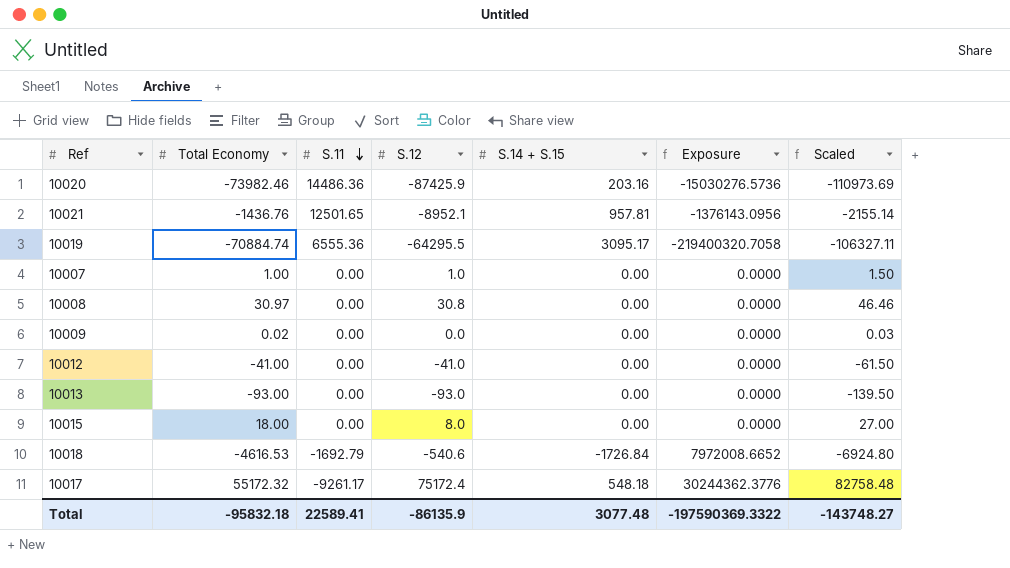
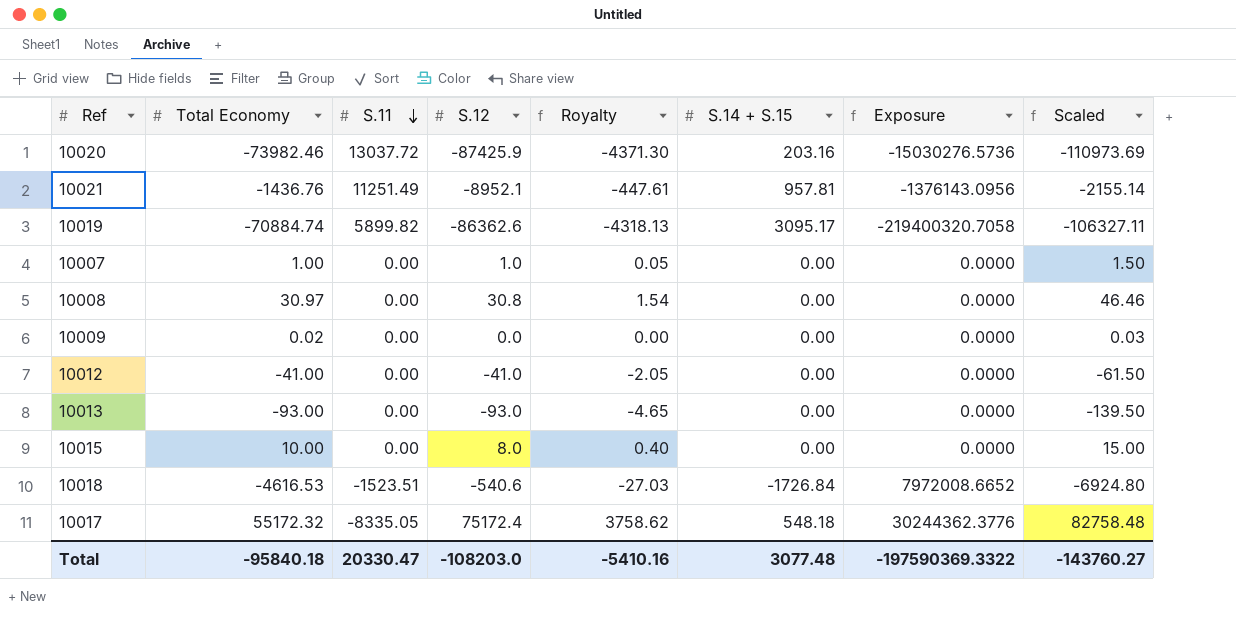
column Royalty | formula: none -> [S.12] * 0.05
10020 | S.11: 14486.36 -> 13037.72
10021 | S.11: 12501.65 -> 11251.49
10019 | S.11: 6555.36 -> 5899.82
10019 | S.12: -64295.5 -> -86362.6
10015 | Total Economy: 18.00 -> 10.00
10015 | Scaled: 27.00 -> 15.00
10018 | S.11: -1692.79 -> -1523.51
10017 | S.11: -9261.17 -> -8335.05
Total | Total Economy: -95832.18 -> -95840.18
Total | S.11: 22589.41 -> 20330.47
Total | S.12: -86135.9 -> -108203.0
Total | Scaled: -143748.27 -> -143760.27

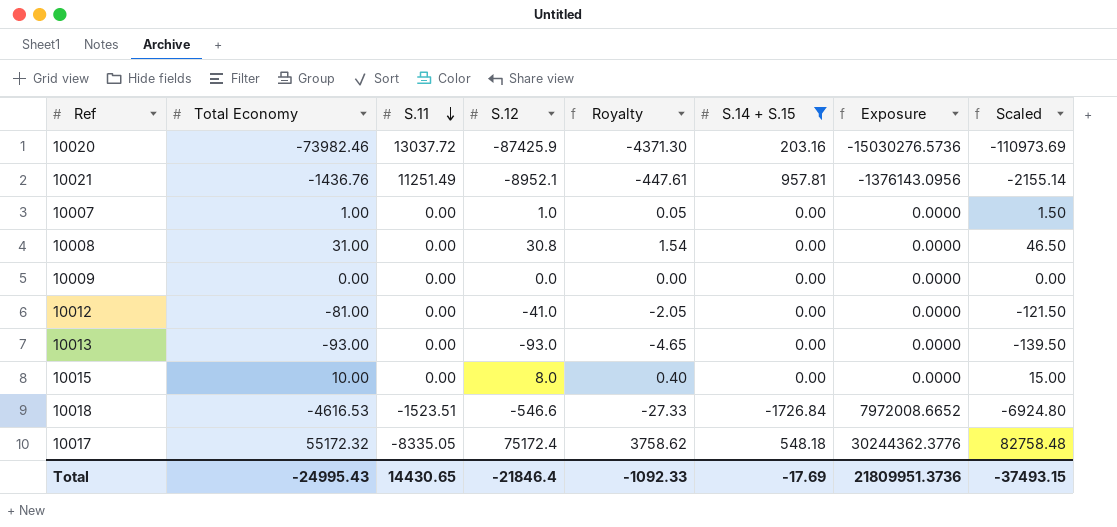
filter: none -> S.14 + S.15 != 3095.17
10008 | Total Economy: 30.97 -> 31.00
10008 | Scaled: 46.46 -> 46.50
10009 | Total Economy: 0.02 -> 0.00
10009 | Scaled: 0.03 -> 0.00
10012 | Total Economy: -41.00 -> -81.00
10012 | Scaled: -61.50 -> -121.50
10018 | S.12: -540.6 -> -546.6
10018 | Royalty: -27.03 -> -27.33
Total | Total Economy: -95840.18 -> -24995.43
Total | S.11: 20330.47 -> 14430.65
Total | S.12: -108203.0 -> -21846.4
Total | Royalty: -5410.16 -> -1092.33
Total | S.14 + S.15: 3077.48 -> -17.69
Total | Exposure: -197590369.3322 -> 21809951.3736
Total | Scaled: -143760.27 -> -37493.15

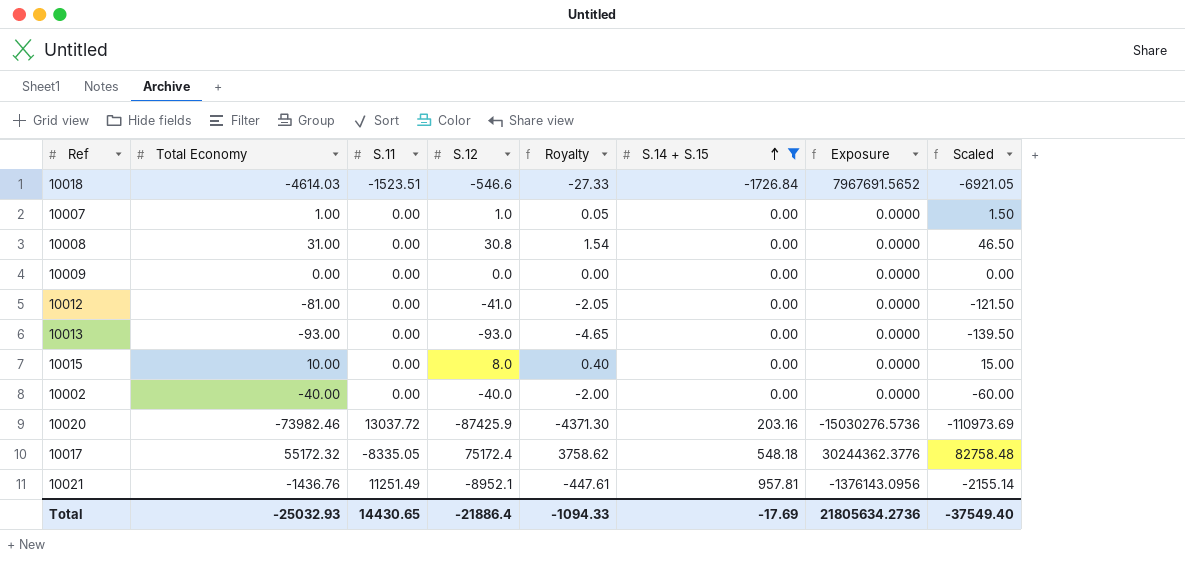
row order: S.11 descending -> S.14 + S.15 ascending
10018 | Total Economy: -4616.53 -> -4614.03
10018 | Exposure: 7972008.6652 -> 7967691.5652
10018 | Scaled: -6924.80 -> -6921.05
row 10002: none -> -40.00 | 0.00 | -40.0 | -2.00 | 0.00 | 0.0000 | -60.00
Total | Total Economy: -24995.43 -> -25032.93
Total | S.12: -21846.4 -> -21886.4
Total | Royalty: -1092.33 -> -1094.33
Total | Exposure: 21809951.3736 -> 21805634.2736
Total | Scaled: -37493.15 -> -37549.40

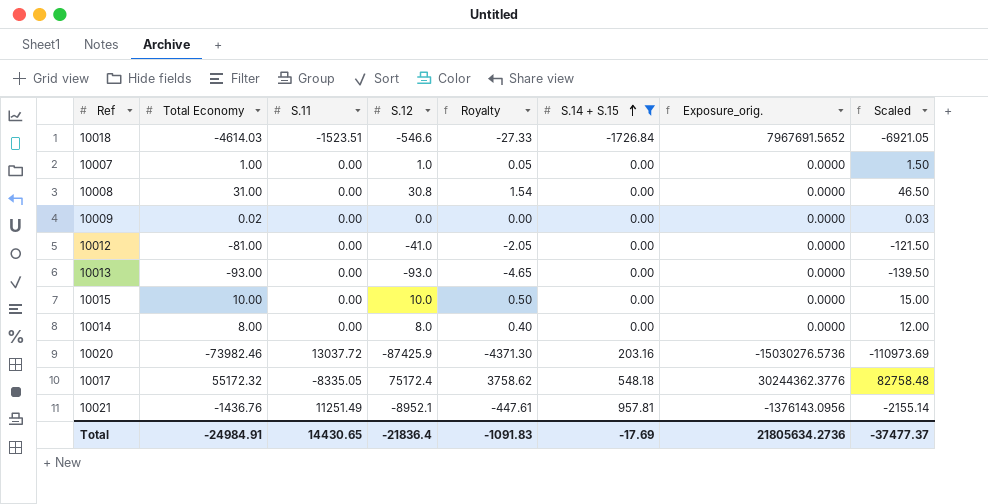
column name: Exposure -> Exposure_orig.
row 10002: -40.00 | 0.00 | -40.0 | -2.00 | 0.00 | 0.0000 | -60.00 -> none
10009 | Total Economy: 0.00 -> 0.02
10009 | Scaled: 0.00 -> 0.03
10015 | S.12: 8.0 -> 10.0
10015 | Royalty: 0.40 -> 0.50
row 10014: none -> 8.00 | 0.00 | 8.0 | 0.40 | 0.00 | 0.0000 | 12.00
Total | Total Economy: -25032.93 -> -24984.91
Total | S.12: -21886.4 -> -21836.4
Total | Royalty: -1094.33 -> -1091.83
Total | Scaled: -37549.40 -> -37477.37

